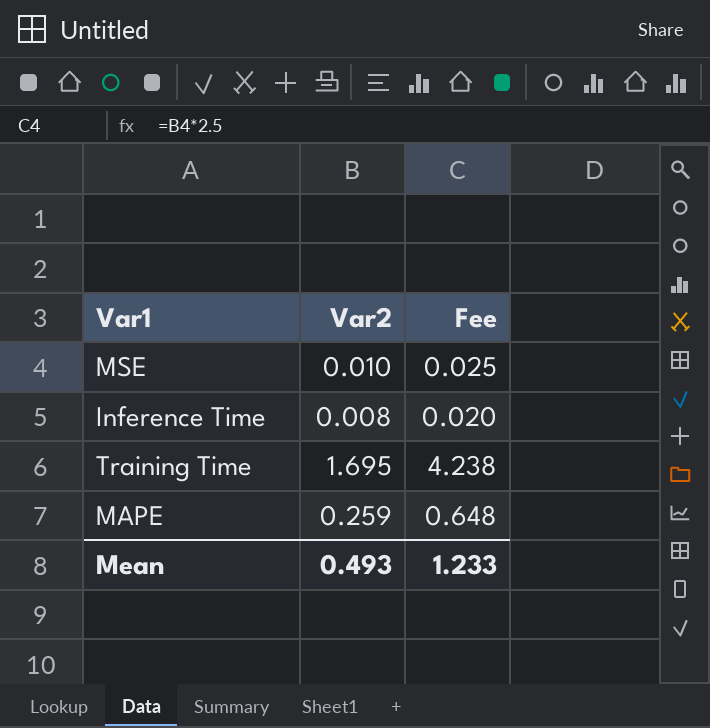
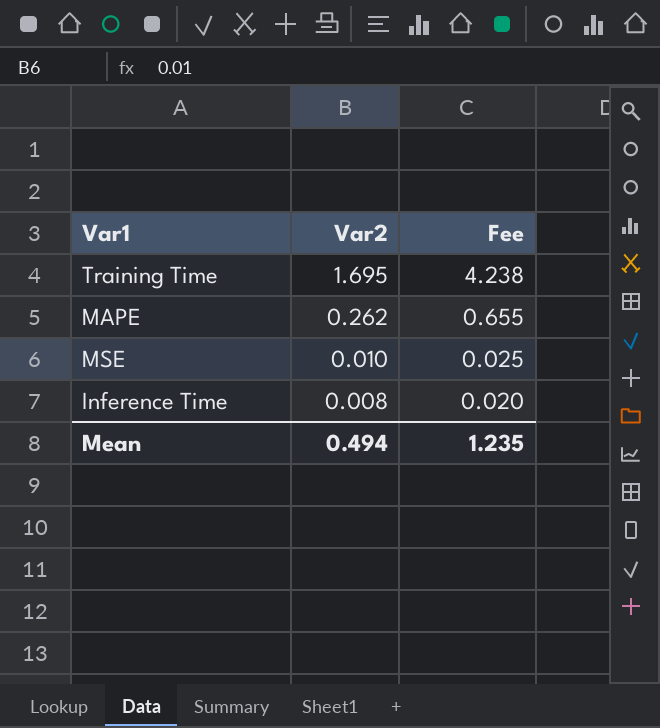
row order: none -> Var2 descending
MAPE | Var2: 0.259 -> 0.262
MAPE | Fee: 0.648 -> 0.655
Mean | Var2: 0.493 -> 0.494
Mean | Fee: 1.233 -> 1.235

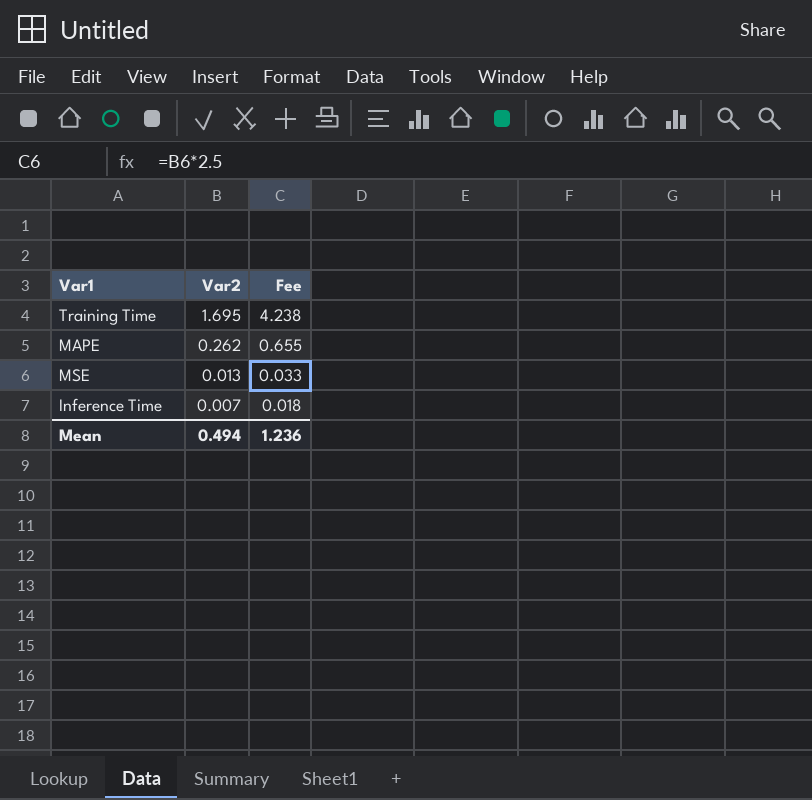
MSE | Var2: 0.010 -> 0.013
MSE | Fee: 0.025 -> 0.033
Inference Time | Var2: 0.008 -> 0.007
Inference Time | Fee: 0.020 -> 0.018
Mean | Fee: 1.235 -> 1.236

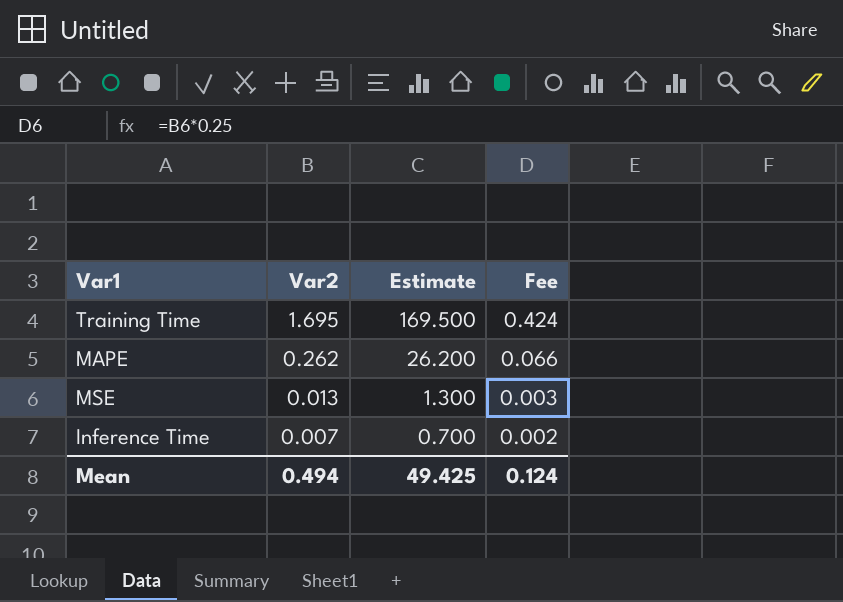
column Estimate | formula: none -> [Var2] * 100
column Fee | formula: [Var2] * 2.5 -> [Var2] * 0.25
Mean | Fee: 1.236 -> 0.124

